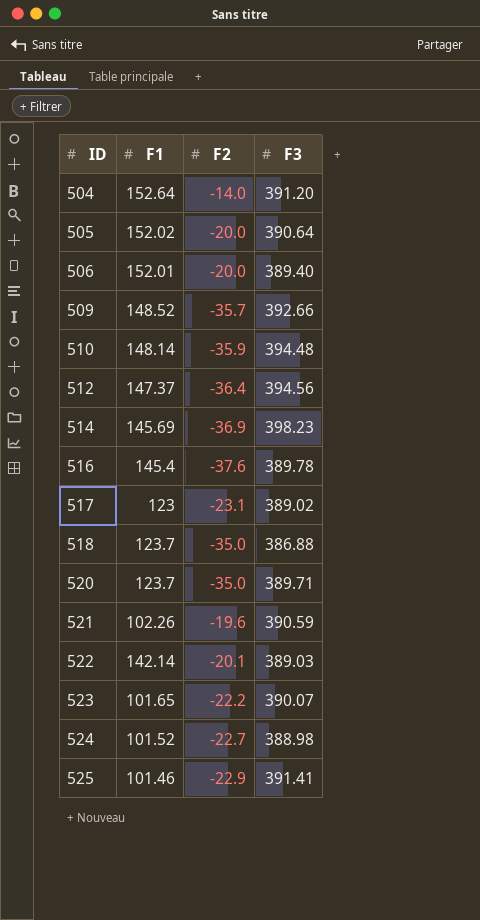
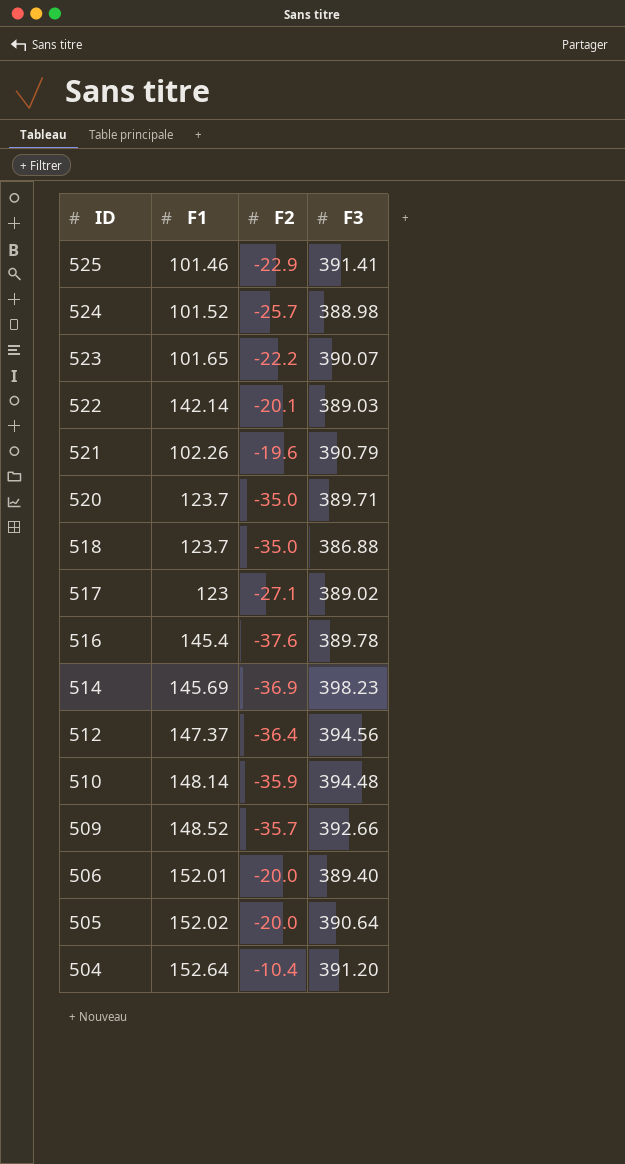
row order: ID ascending -> ID descending
524 | F2: -22.7 -> -25.7
521 | F3: 390.59 -> 390.79
517 | F2: -23.1 -> -27.1
504 | F2: -14.0 -> -10.4

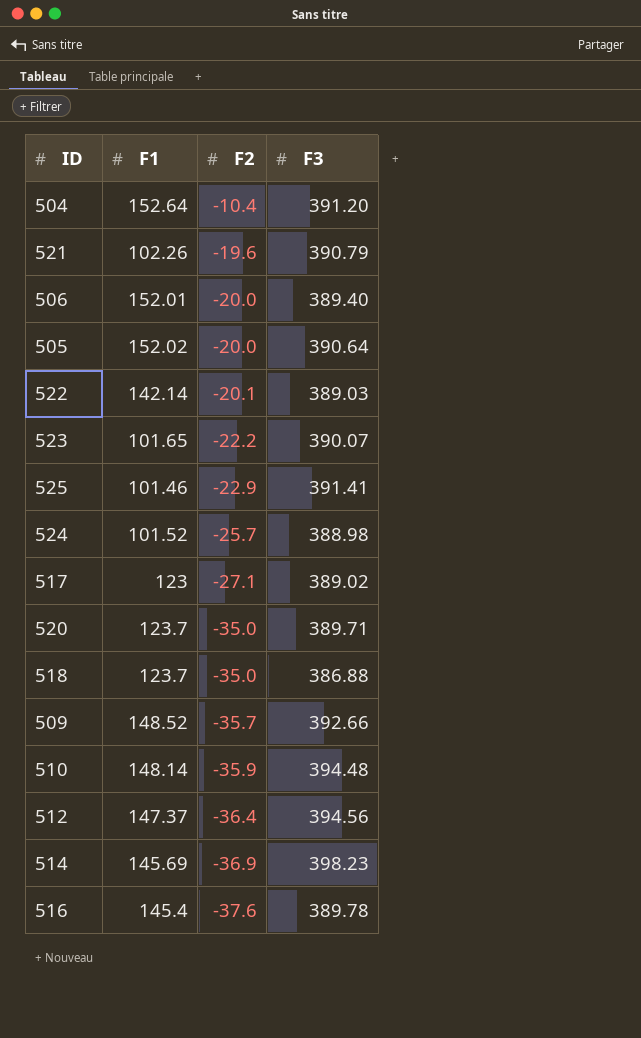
row order: ID descending -> F2 descending

